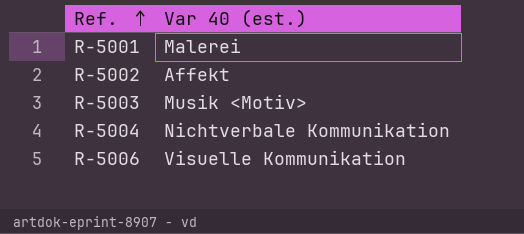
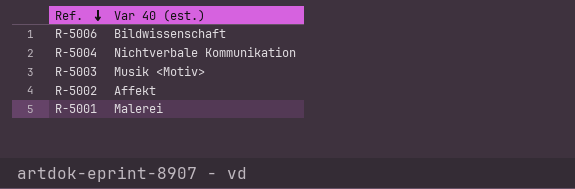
row order: Ref. ascending -> Ref. descending
R-5006 | Var 40 (est.): Visuelle Kommunikation -> Bildwissenschaft

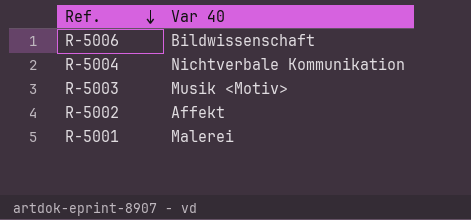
column name: Var 40 (est.) -> Var 40

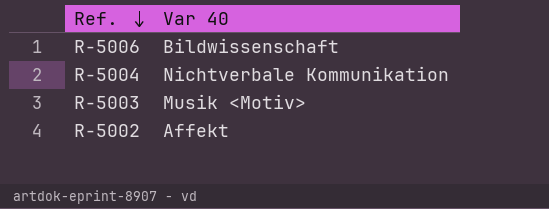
row R-5001: Malerei -> none

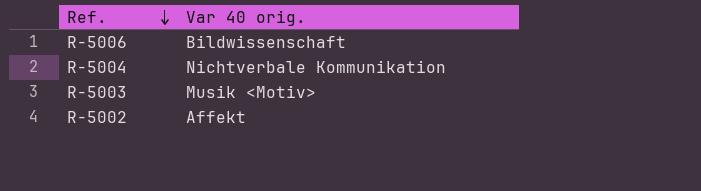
column name: Var 40 -> Var 40 orig.

